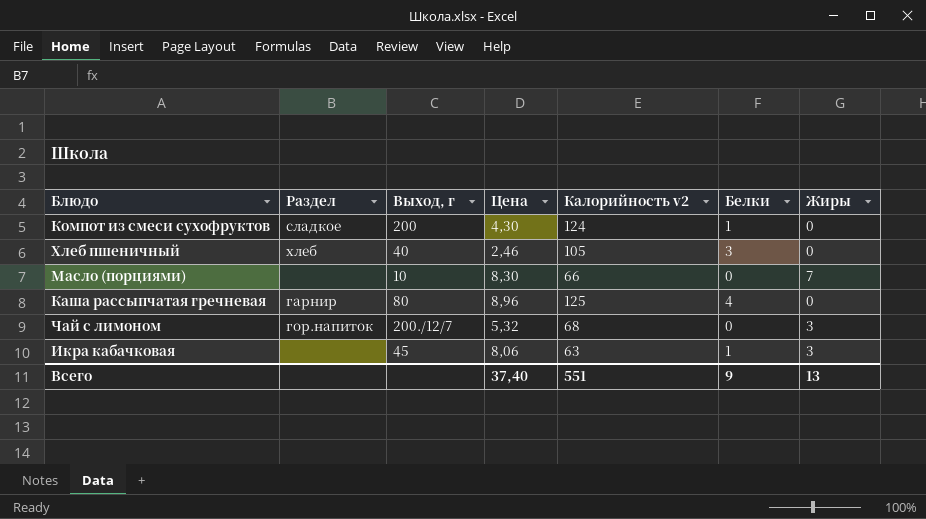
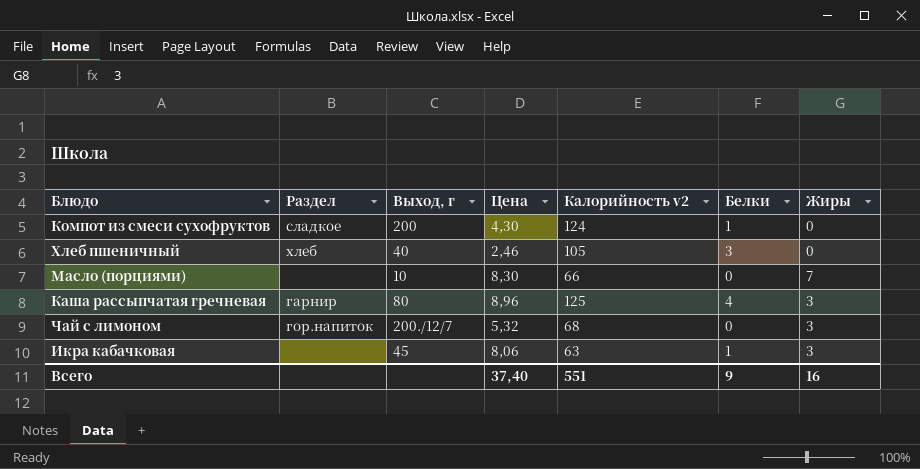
Каша рассыпчатая гречневая | Жиры: 0 -> 3
Всего | Жиры: 13 -> 16

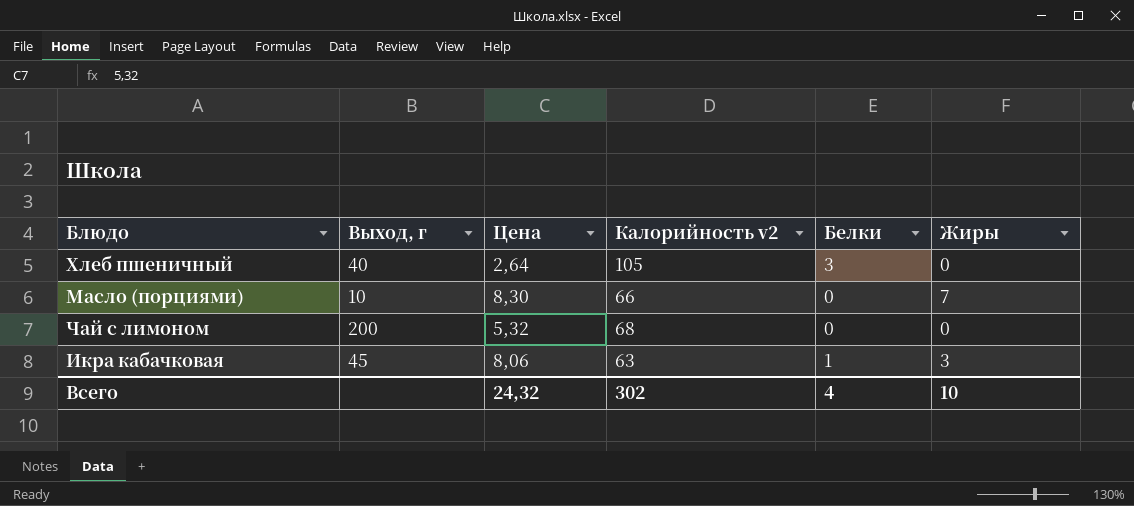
column Раздел | position: 2 -> none
row Компот из смеси сухофруктов: сладкое | 200 | 4,30 | 124 | 1 | 0 -> none
row Каша рассыпчатая гречневая: гарнир | 80 | 8,96 | 125 | 4 | 3 -> none
Хлеб пшеничный | Цена: 2,46 -> 2,64
Чай с лимоном | Выход, г: 200./12/7 -> 200
Чай с лимоном | Жиры: 3 -> 0
Всего | Цена: 37,40 -> 24,32
Всего | Калорийность v2: 551 -> 302
Всего | Белки: 9 -> 4
Всего | Жиры: 16 -> 10

